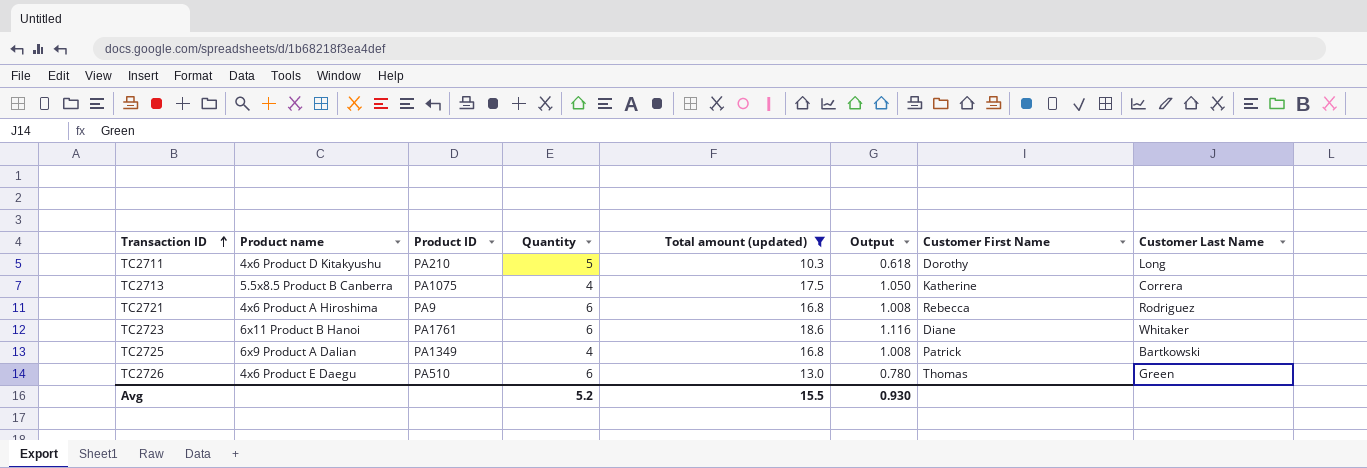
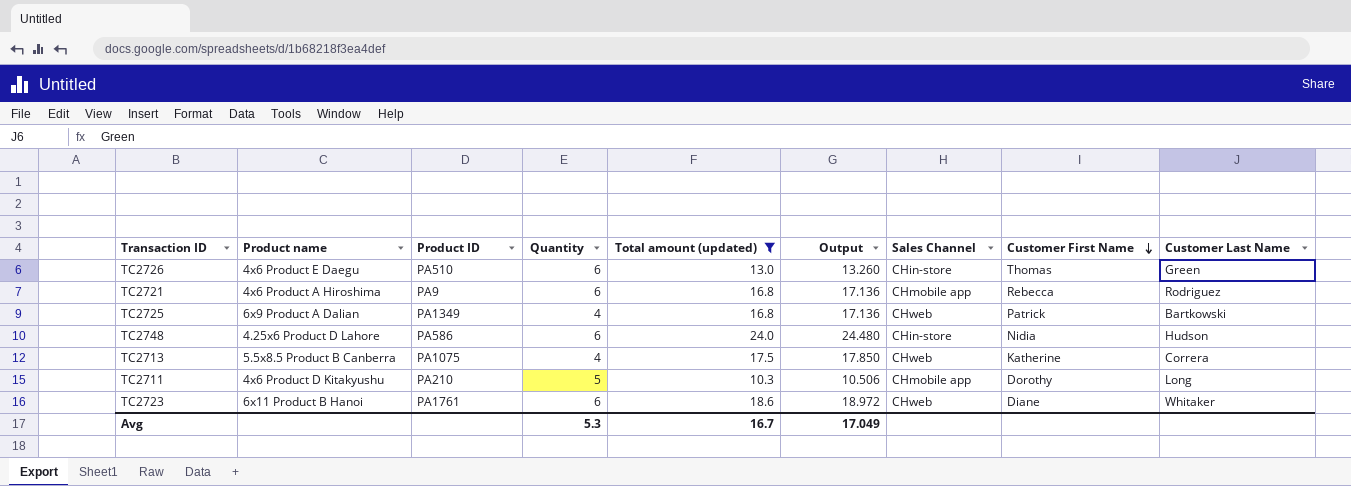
row order: Transaction ID ascending -> Customer First Name descending
column Output | formula: [Total amount (updated)] * 0.06 -> [Total amount (updated)] * 1.02
column Sales Channel | position: none -> 7
row TC2748: none -> 4.25x6 Product D Lahore | PA586 | 6 | 24.0 | 24.480 | CHin-store | Nidia | Hudson
Avg | Quantity: 5.2 -> 5.3
Avg | Total amount (updated): 15.5 -> 16.7
Avg | Output: 0.930 -> 17.049

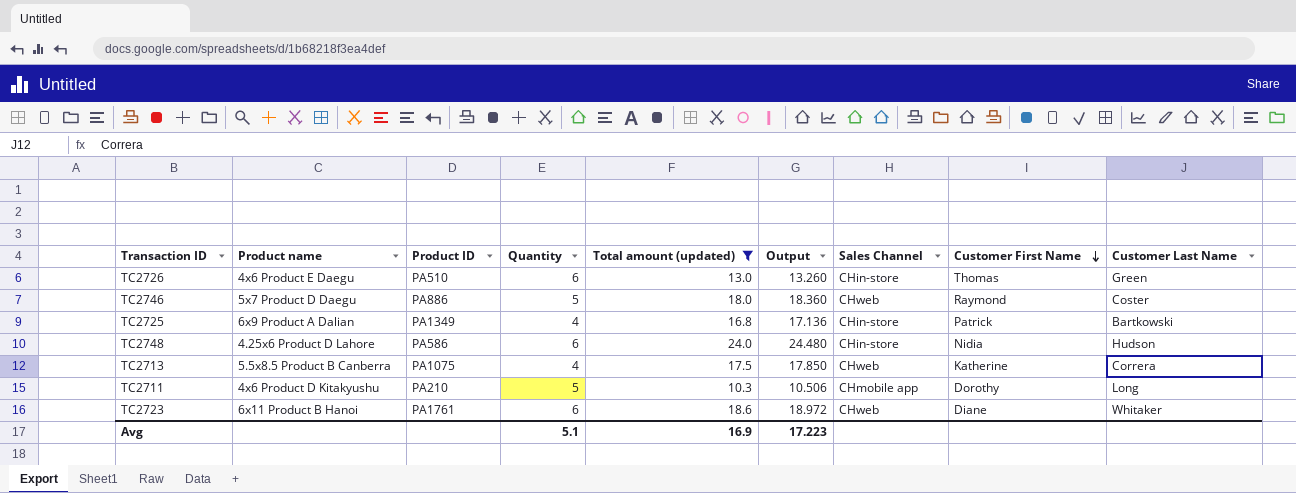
row TC2721: 4x6 Product A Hiroshima | PA9 | 6 | 16.8 | 17.136 | CHmobile app | Rebecca | Rodriguez -> none
row TC2746: none -> 5x7 Product D Daegu | PA886 | 5 | 18.0 | 18.360 | CHweb | Raymond | Coster
TC2725 | Sales Channel: CHweb -> CHin-store
Avg | Quantity: 5.3 -> 5.1
Avg | Total amount (updated): 16.7 -> 16.9
Avg | Output: 17.049 -> 17.223

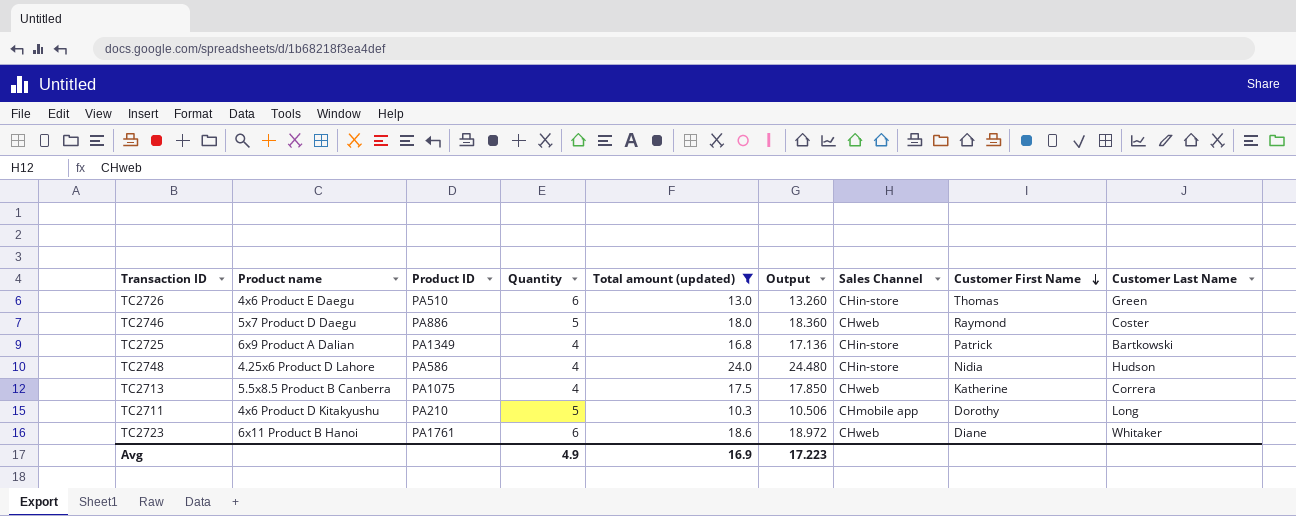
TC2748 | Quantity: 6 -> 4
Avg | Quantity: 5.1 -> 4.9

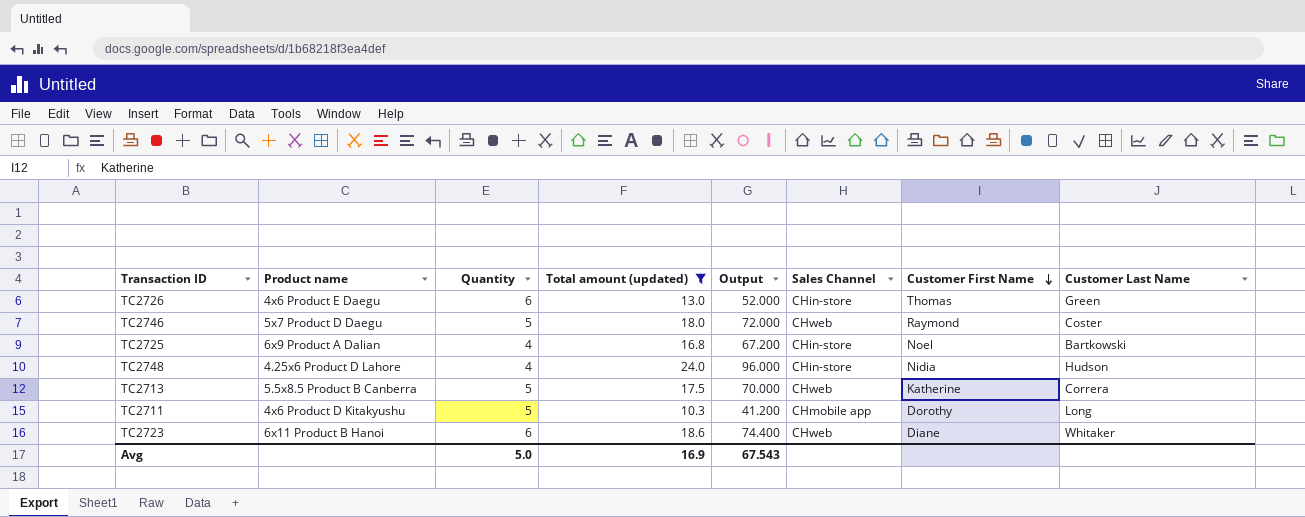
column Product ID | position: 3 -> none
column Output | formula: [Total amount (updated)] * 1.02 -> [Total amount (updated)] * 4
TC2725 | Customer First Name: Patrick -> Noel
TC2713 | Quantity: 4 -> 5
Avg | Quantity: 4.9 -> 5.0
Avg | Output: 17.223 -> 67.543

